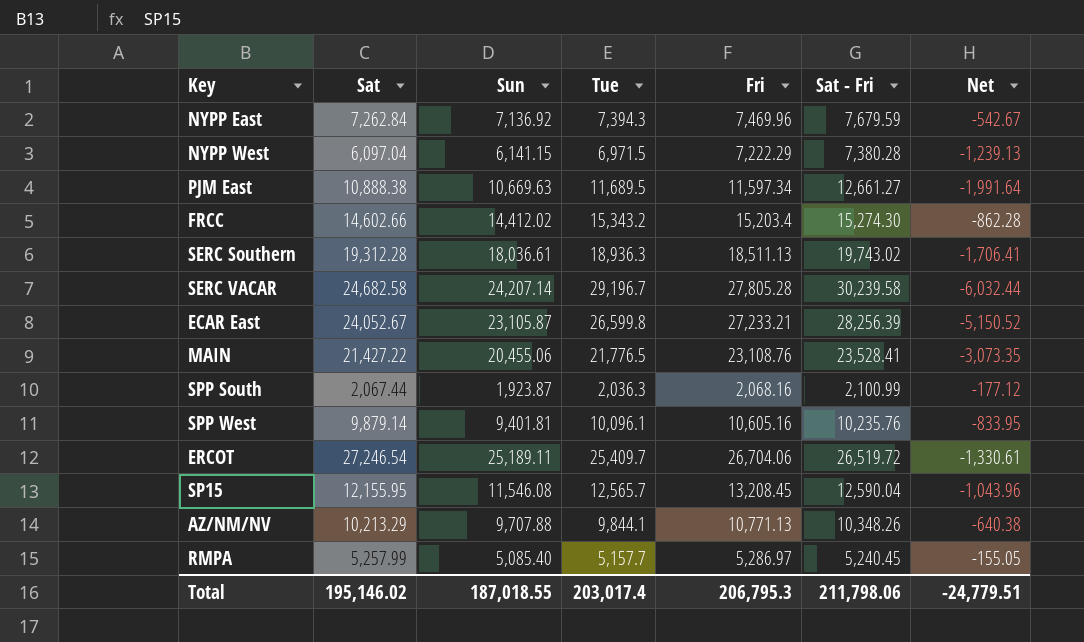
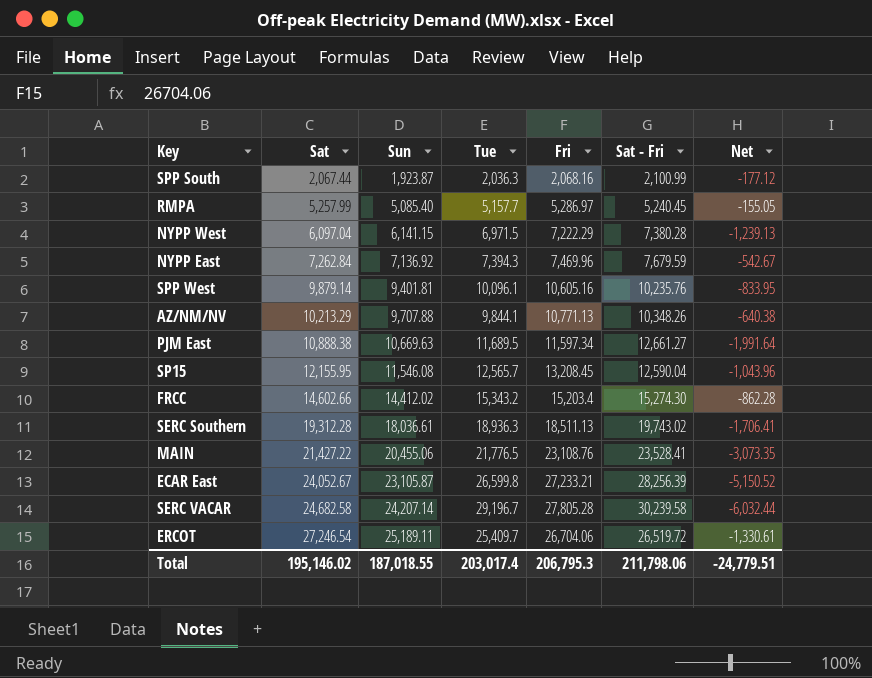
row order: none -> Sat ascending

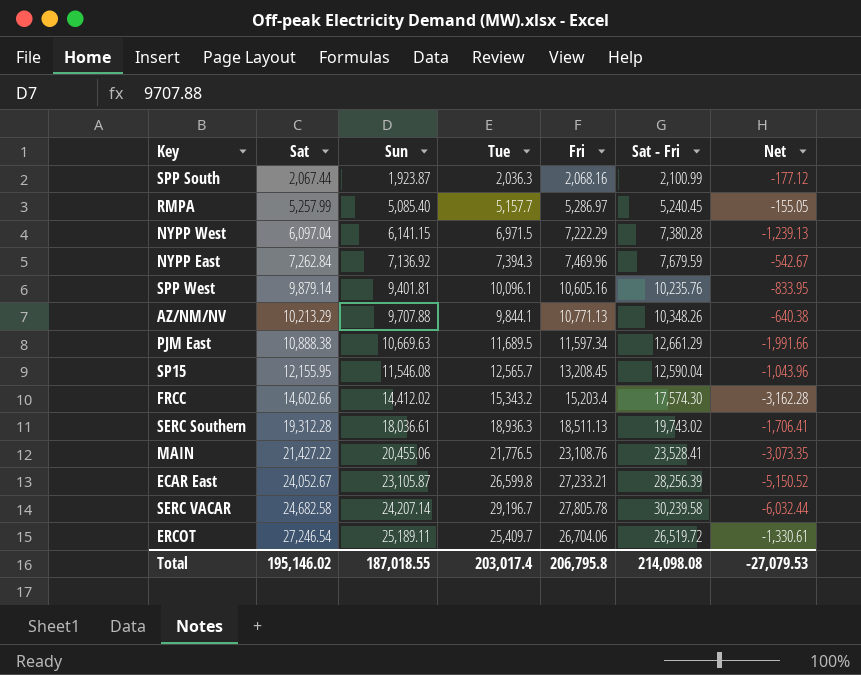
PJM East | Sat - Fri: 12,661.27 -> 12,661.29
PJM East | Net: -1,991.64 -> -1,991.66
FRCC | Sat - Fri: 15,274.30 -> 17,574.30
FRCC | Net: -862.28 -> -3,162.28
SERC VACAR | Fri: 27,805.28 -> 27,805.78
Total | Fri: 206,795.3 -> 206,795.8
Total | Sat - Fri: 211,798.06 -> 214,098.08
Total | Net: -24,779.51 -> -27,079.53

